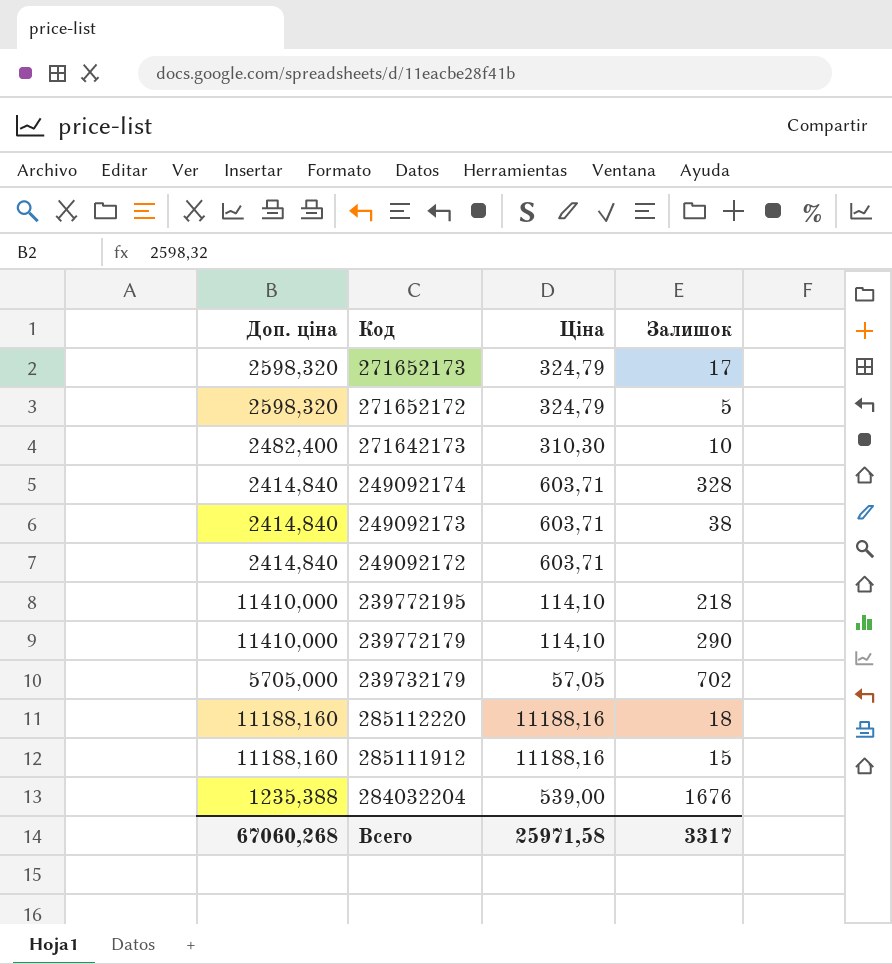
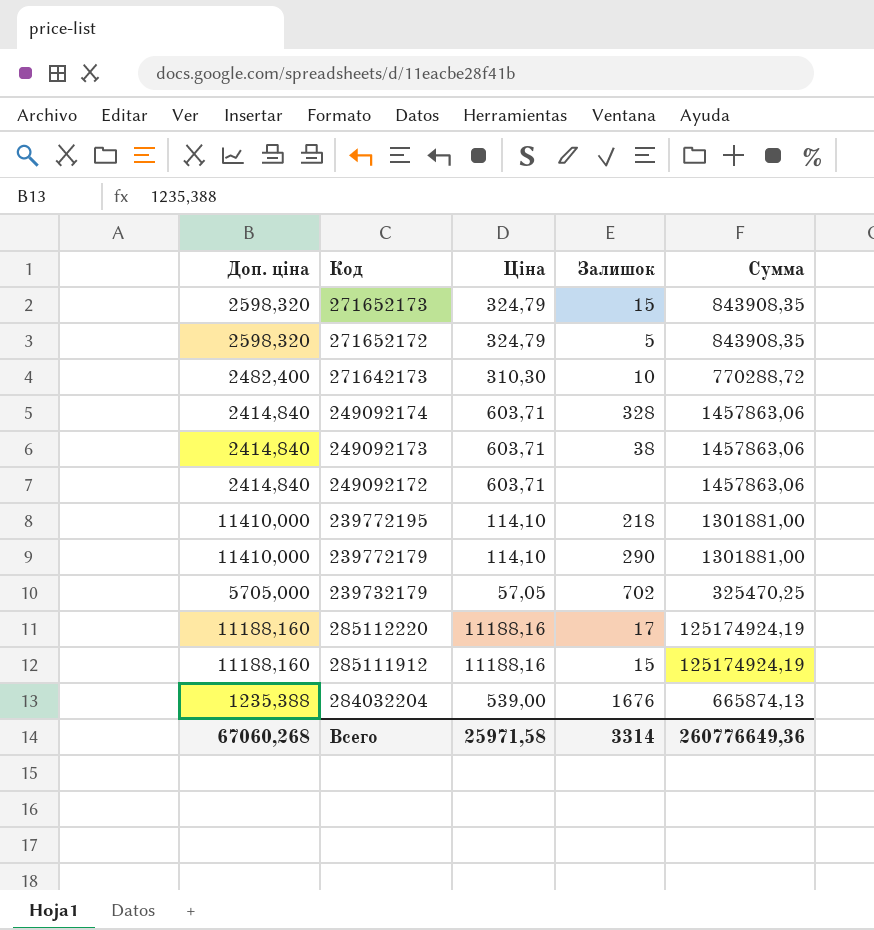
column Сумма | formula: none -> [Доп. ціна] * [Ціна]
271652173 | Залишок: 17 -> 15
285112220 | Залишок: 18 -> 17
Всего | Залишок: 3317 -> 3314

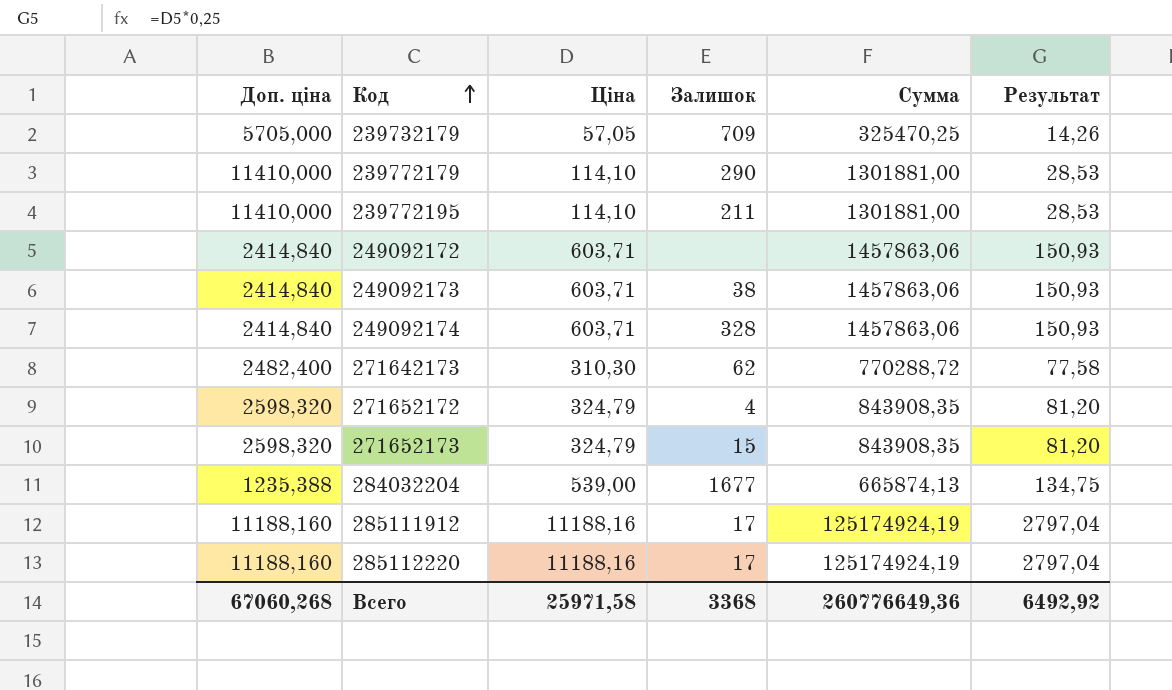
row order: none -> Код ascending
column Результат | formula: none -> [Ціна] * 0,25
239732179 | Залишок: 702 -> 709
239772195 | Залишок: 218 -> 211
271642173 | Залишок: 10 -> 62
271652172 | Залишок: 5 -> 4
284032204 | Залишок: 1676 -> 1677
285111912 | Залишок: 15 -> 17
Всего | Залишок: 3314 -> 3368

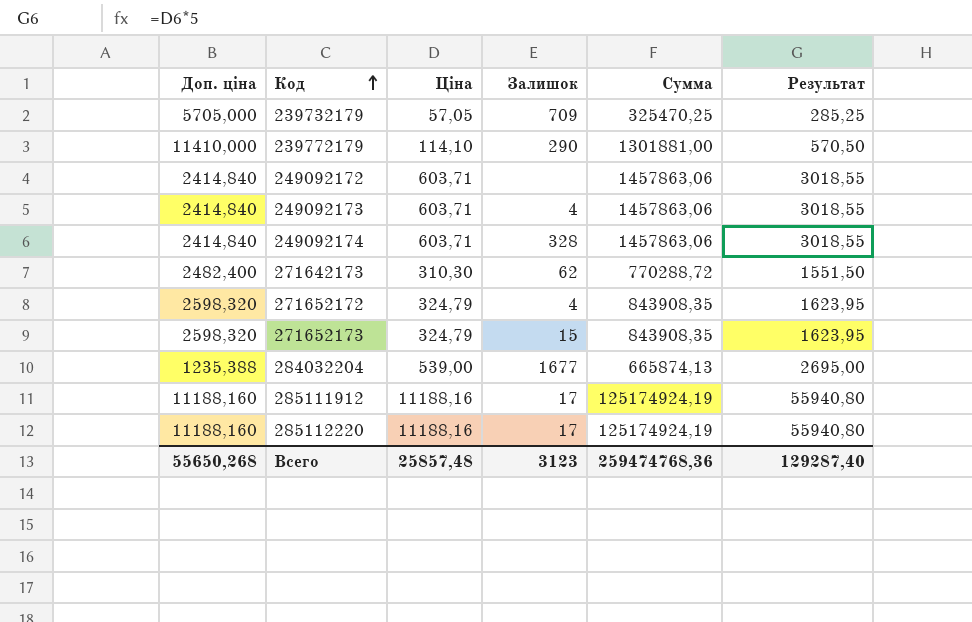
column Результат | formula: [Ціна] * 0,25 -> [Ціна] * 5
row 239772195: 11410,000 | 114,10 | 211 | 1301881,00 | 28,53 -> none
249092173 | Залишок: 38 -> 4
Всего | Доп. ціна: 67060,268 -> 55650,268
Всего | Ціна: 25971,58 -> 25857,48
Всего | Залишок: 3368 -> 3123
Всего | Сумма: 260776649,36 -> 259474768,36
Всего | Результат: 6492,92 -> 129287,40

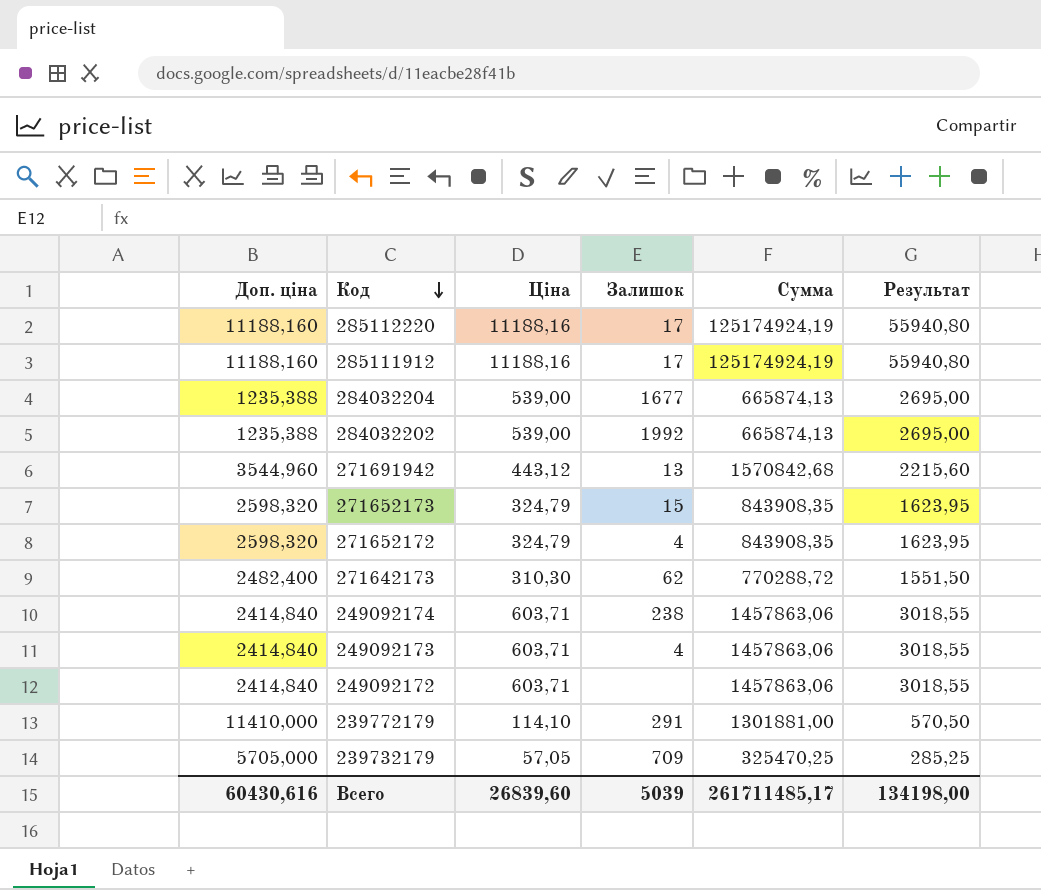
row order: Код ascending -> Код descending
row 284032202: none -> 1235,388 | 539,00 | 1992 | 665874,13 | 2695,00
row 271691942: none -> 3544,960 | 443,12 | 13 | 1570842,68 | 2215,60
249092174 | Залишок: 328 -> 238
239772179 | Залишок: 290 -> 291
Всего | Доп. ціна: 55650,268 -> 60430,616
Всего | Ціна: 25857,48 -> 26839,60
Всего | Залишок: 3123 -> 5039
Всего | Сумма: 259474768,36 -> 261711485,17
Всего | Результат: 129287,40 -> 134198,00

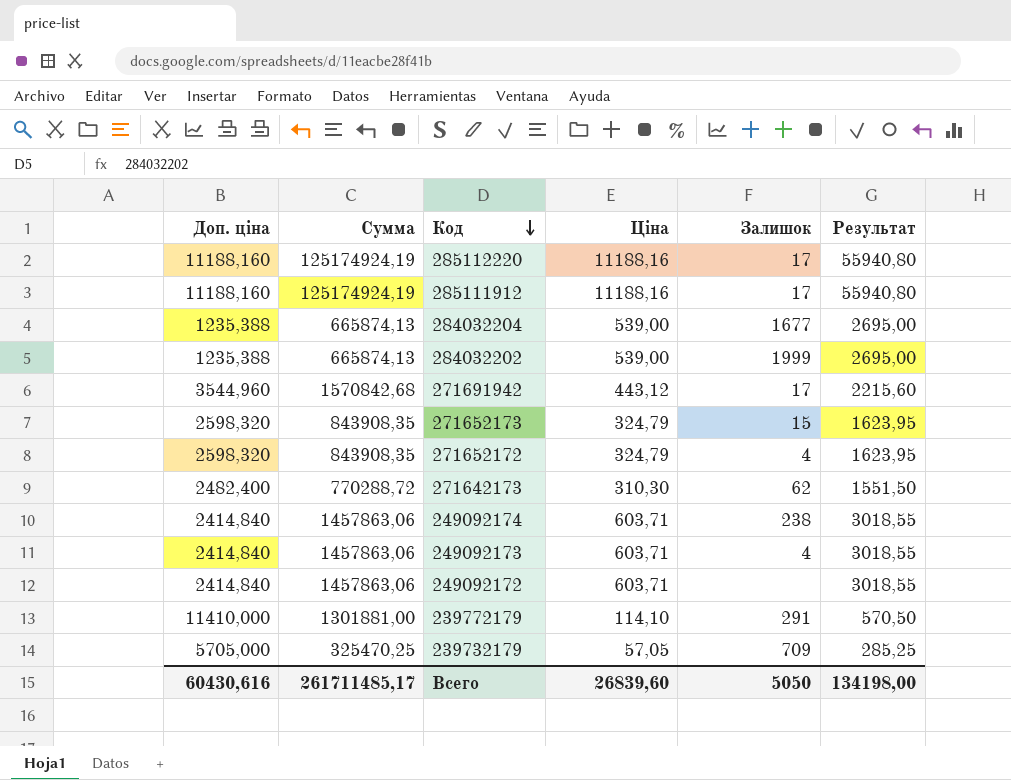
column Сумма | position: 5 -> 2
284032202 | Залишок: 1992 -> 1999
271691942 | Залишок: 13 -> 17
Всего | Залишок: 5039 -> 5050

